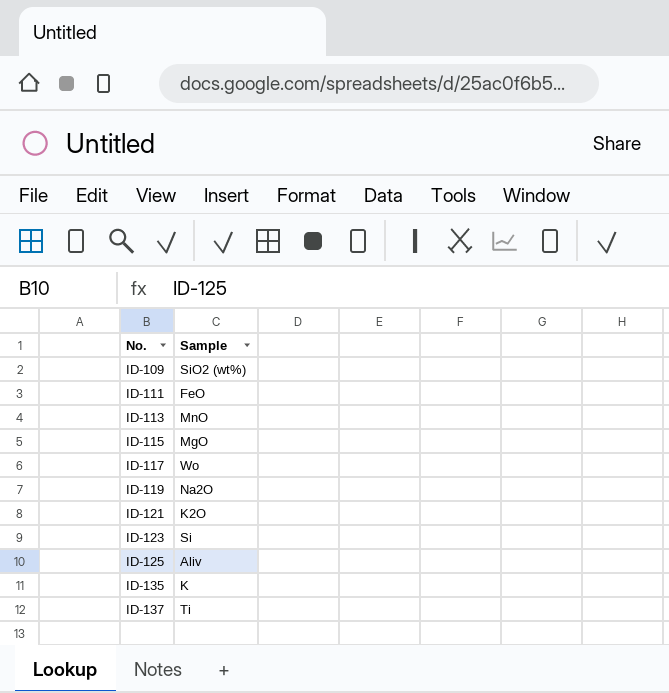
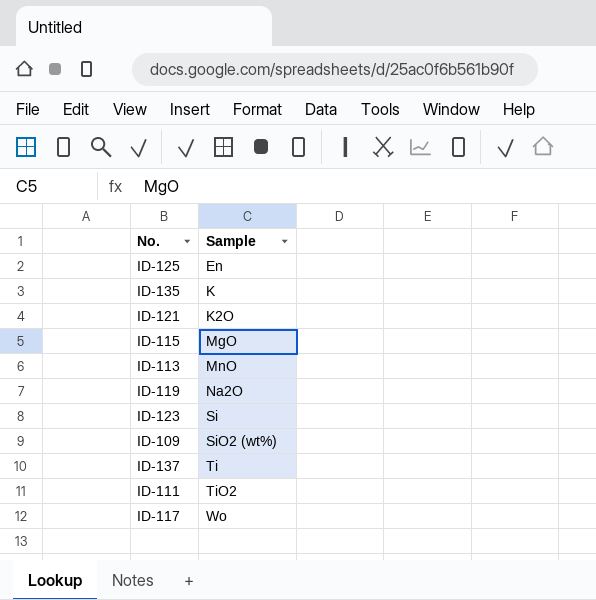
row order: No. ascending -> Sample ascending
ID-125 | Sample: Aliv -> En
ID-111 | Sample: FeO -> TiO2

